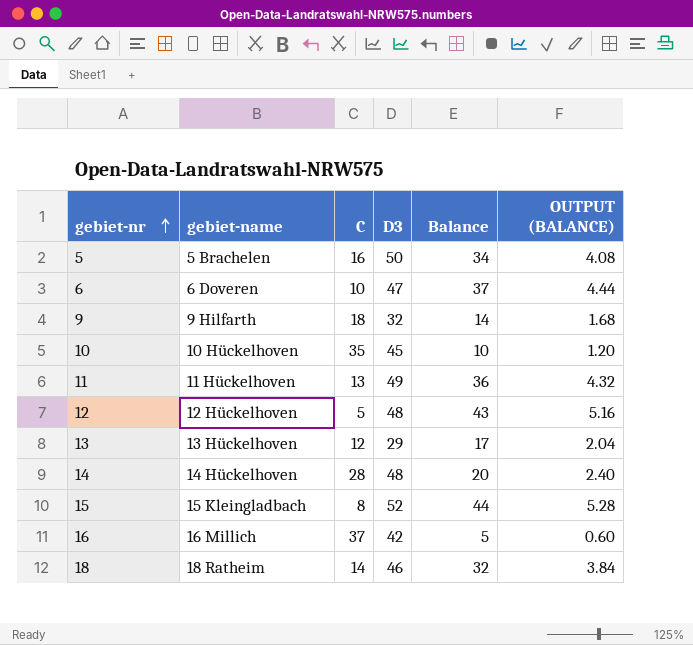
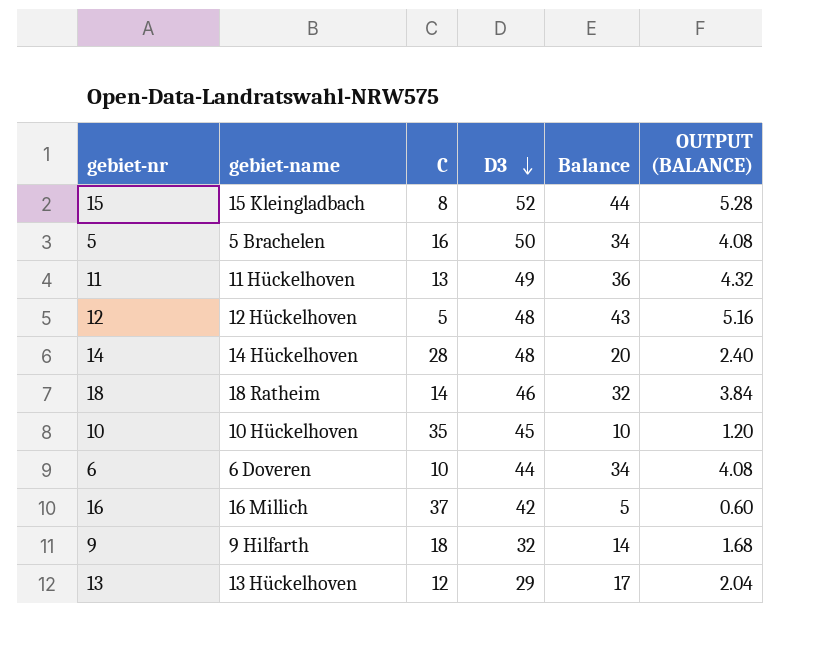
row order: gebiet-nr ascending -> D3 descending
6 | D3: 47 -> 44
6 | Balance: 37 -> 34
6 | OUTPUT (BALANCE): 4.44 -> 4.08

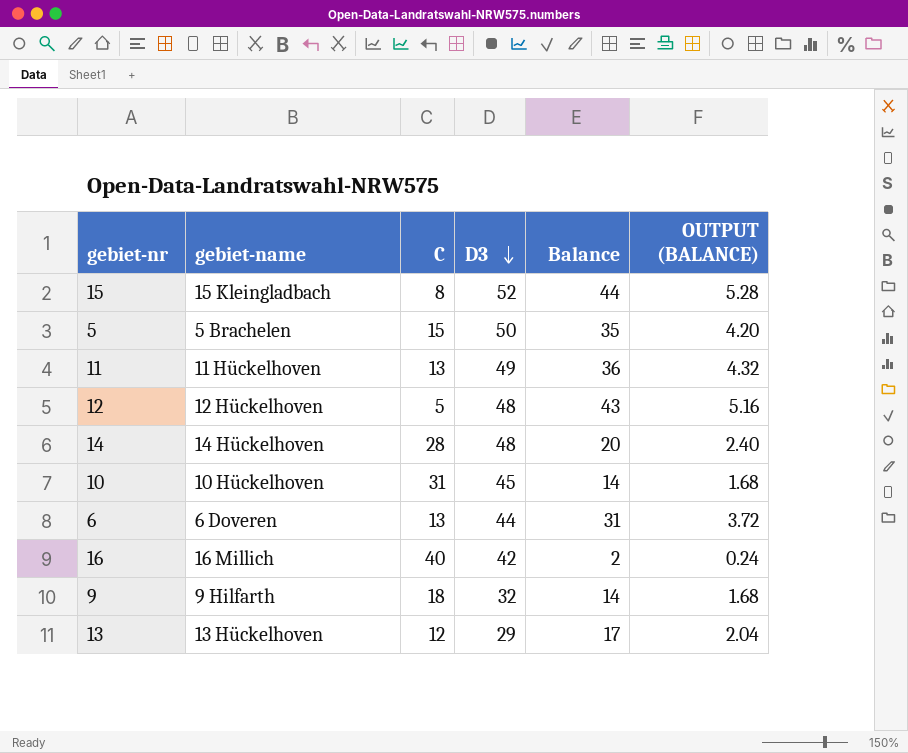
row 18: 18 Ratheim | 14 | 46 | 32 | 3.84 -> none
5 | C: 16 -> 15
5 | Balance: 34 -> 35
5 | OUTPUT (BALANCE): 4.08 -> 4.20
10 | C: 35 -> 31
10 | Balance: 10 -> 14
10 | OUTPUT (BALANCE): 1.20 -> 1.68
6 | C: 10 -> 13
6 | Balance: 34 -> 31
6 | OUTPUT (BALANCE): 4.08 -> 3.72
16 | C: 37 -> 40
16 | Balance: 5 -> 2
16 | OUTPUT (BALANCE): 0.60 -> 0.24

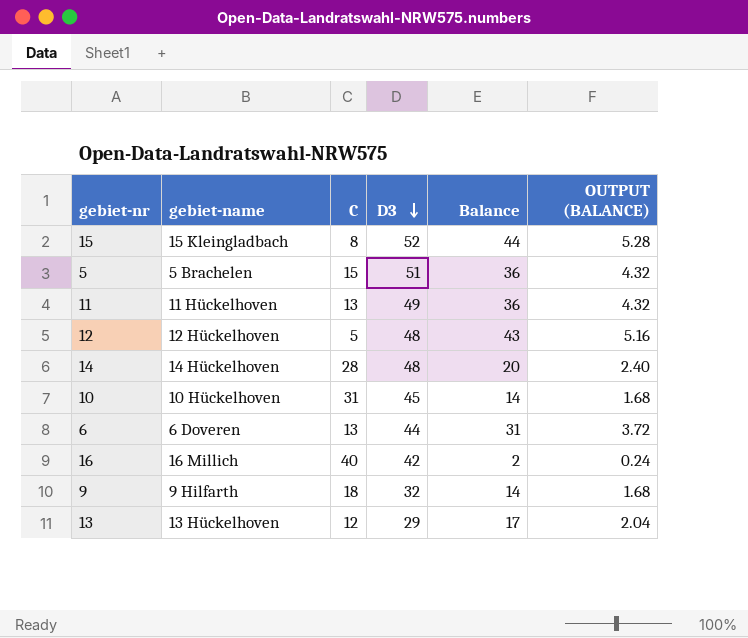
5 | D3: 50 -> 51
5 | Balance: 35 -> 36
5 | OUTPUT (BALANCE): 4.20 -> 4.32

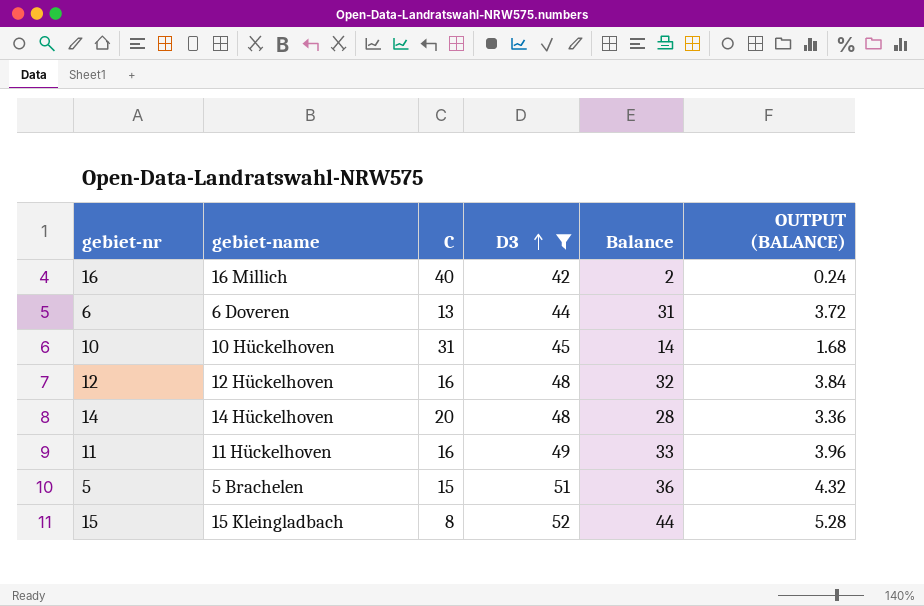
filter: none -> D3 >= 42
row order: D3 descending -> D3 ascending
12 | C: 5 -> 16
12 | Balance: 43 -> 32
12 | OUTPUT (BALANCE): 5.16 -> 3.84
14 | C: 28 -> 20
14 | Balance: 20 -> 28
14 | OUTPUT (BALANCE): 2.40 -> 3.36
11 | C: 13 -> 16
11 | Balance: 36 -> 33
11 | OUTPUT (BALANCE): 4.32 -> 3.96

